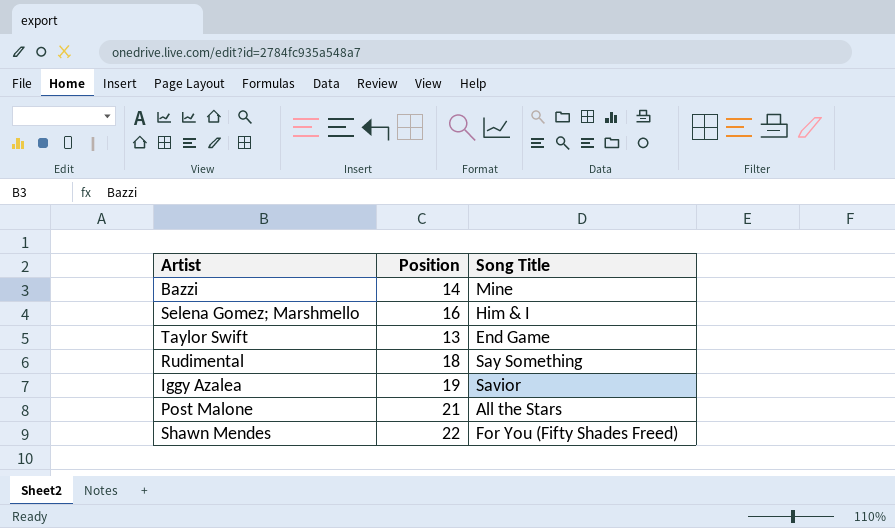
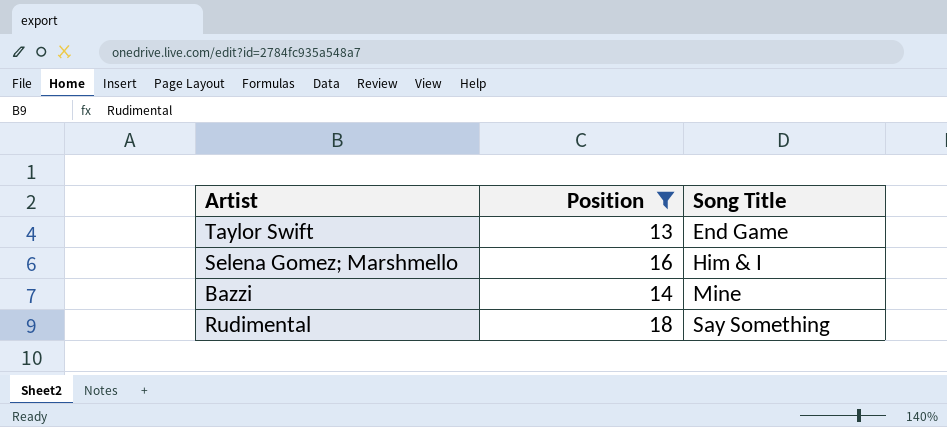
filter: none -> Position <= 18
row order: none -> Song Title ascending

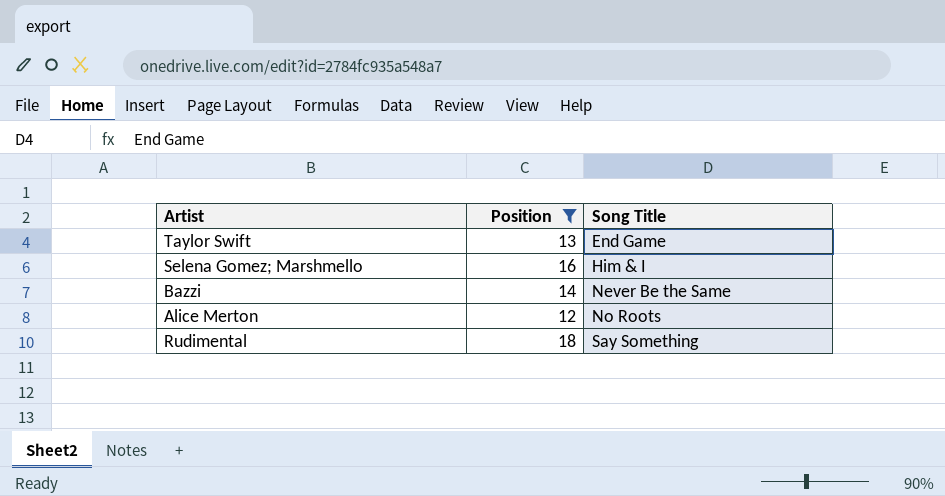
Bazzi | Song Title: Mine -> Never Be the Same
row Alice Merton: none -> 12 | No Roots

